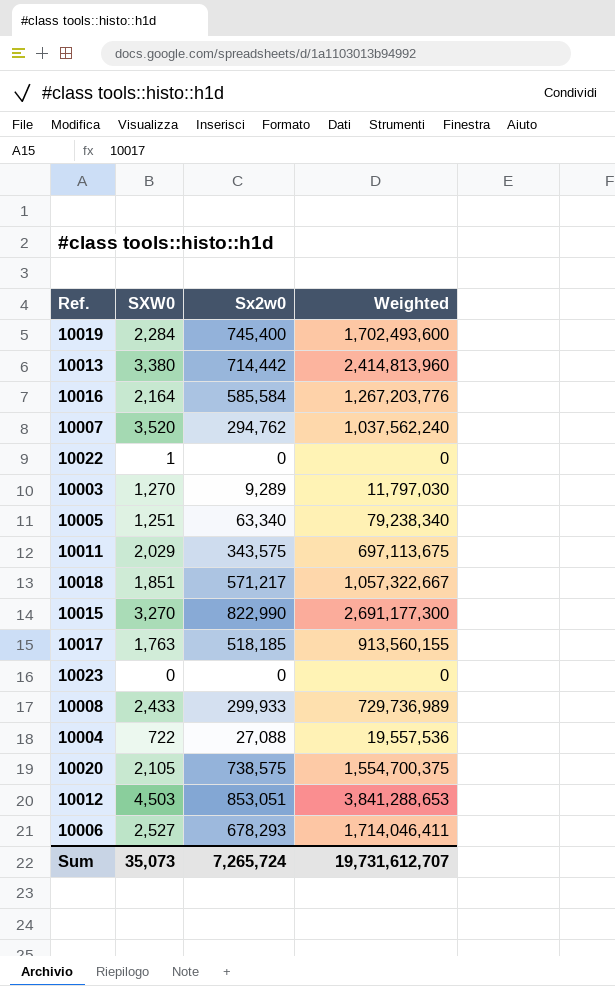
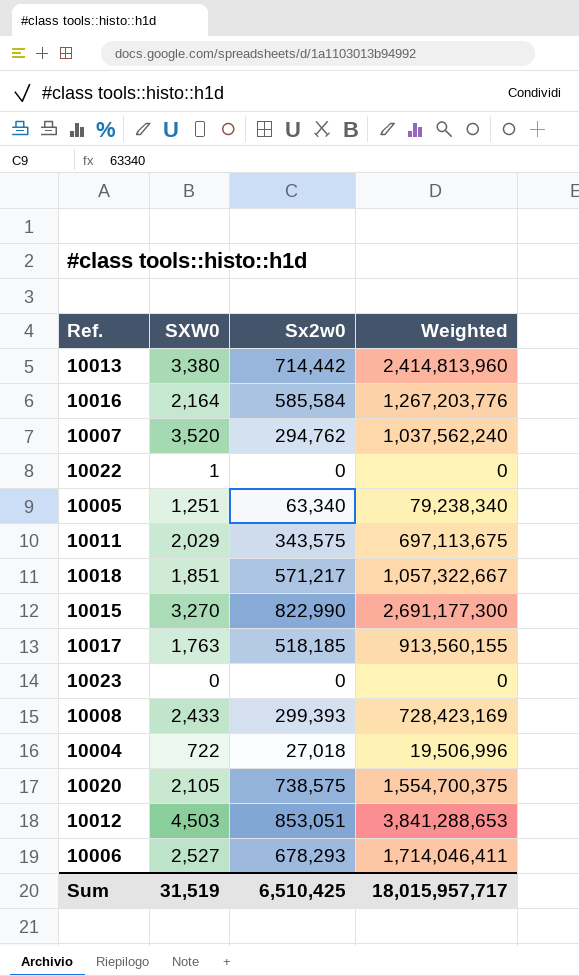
row 10019: 2,284 | 745,400 | 1,702,493,600 -> none
row 10003: 1,270 | 9,289 | 11,797,030 -> none
10008 | Sx2w0: 299,933 -> 299,393
10008 | Weighted: 729,736,989 -> 728,423,169
10004 | Sx2w0: 27,088 -> 27,018
10004 | Weighted: 19,557,536 -> 19,506,996
Sum | SXW0: 35,073 -> 31,519
Sum | Sx2w0: 7,265,724 -> 6,510,425
Sum | Weighted: 19,731,612,707 -> 18,015,957,717

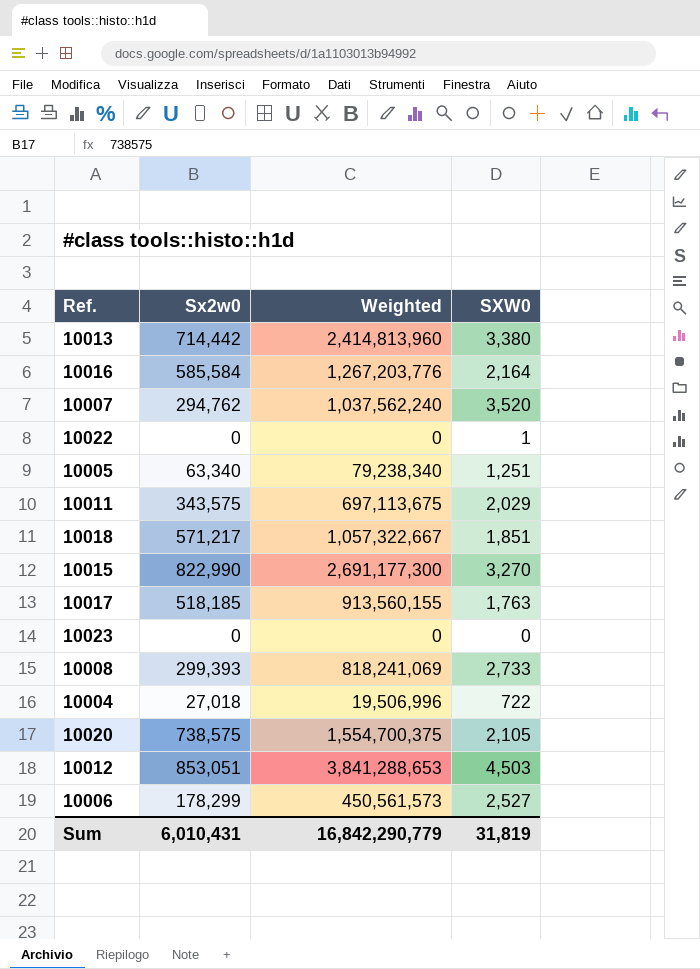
column SXW0 | position: 2 -> 4
10008 | Weighted: 728,423,169 -> 818,241,069
10008 | SXW0: 2,433 -> 2,733
10006 | Sx2w0: 678,293 -> 178,299
10006 | Weighted: 1,714,046,411 -> 450,561,573
Sum | Sx2w0: 6,510,425 -> 6,010,431
Sum | Weighted: 18,015,957,717 -> 16,842,290,779
Sum | SXW0: 31,519 -> 31,819

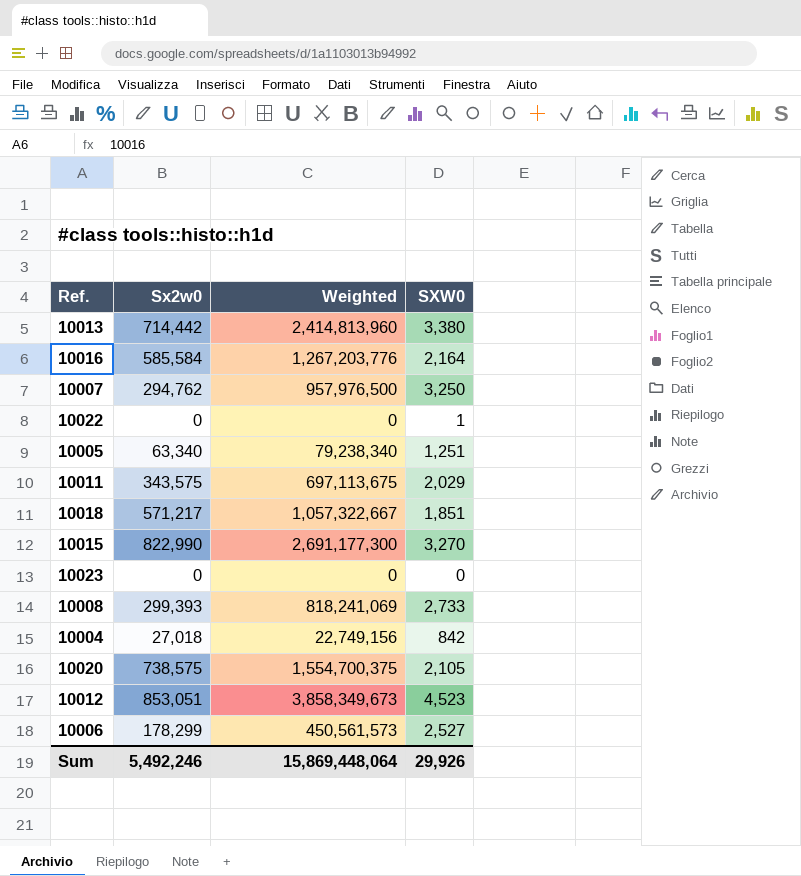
row 10017: 518,185 | 913,560,155 | 1,763 -> none
10007 | Weighted: 1,037,562,240 -> 957,976,500
10007 | SXW0: 3,520 -> 3,250
10004 | Weighted: 19,506,996 -> 22,749,156
10004 | SXW0: 722 -> 842
10012 | Weighted: 3,841,288,653 -> 3,858,349,673
10012 | SXW0: 4,503 -> 4,523
Sum | Sx2w0: 6,010,431 -> 5,492,246
Sum | Weighted: 16,842,290,779 -> 15,869,448,064
Sum | SXW0: 31,819 -> 29,926

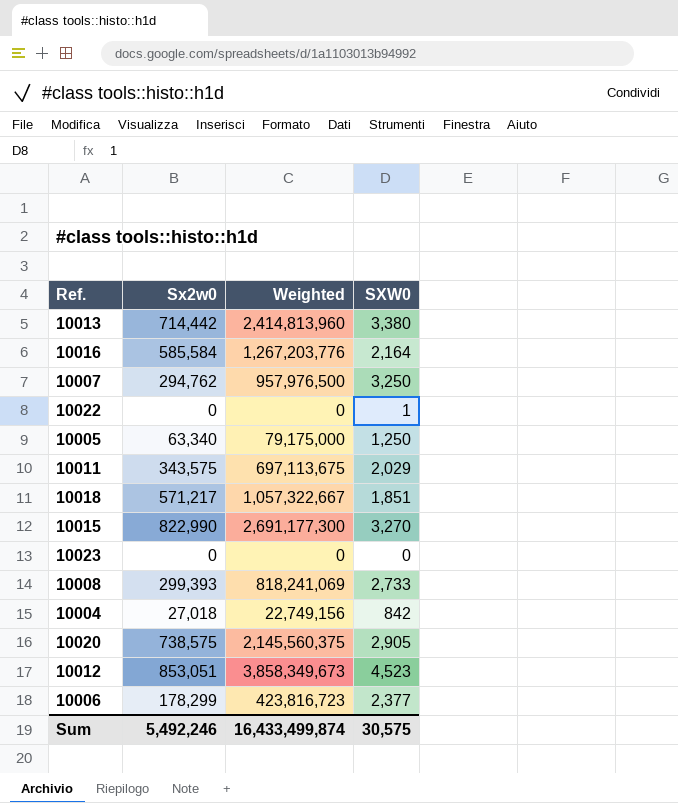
10005 | Weighted: 79,238,340 -> 79,175,000
10005 | SXW0: 1,251 -> 1,250
10020 | Weighted: 1,554,700,375 -> 2,145,560,375
10020 | SXW0: 2,105 -> 2,905
10006 | Weighted: 450,561,573 -> 423,816,723
10006 | SXW0: 2,527 -> 2,377
Sum | Weighted: 15,869,448,064 -> 16,433,499,874
Sum | SXW0: 29,926 -> 30,575

